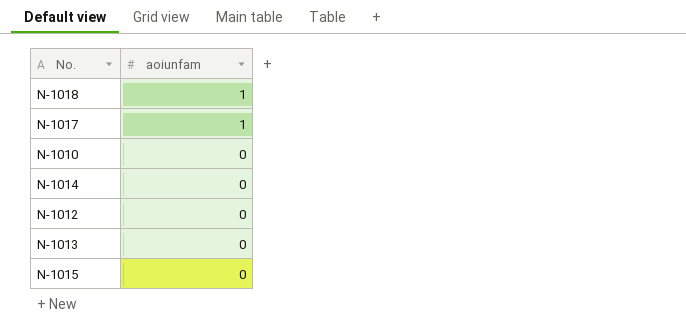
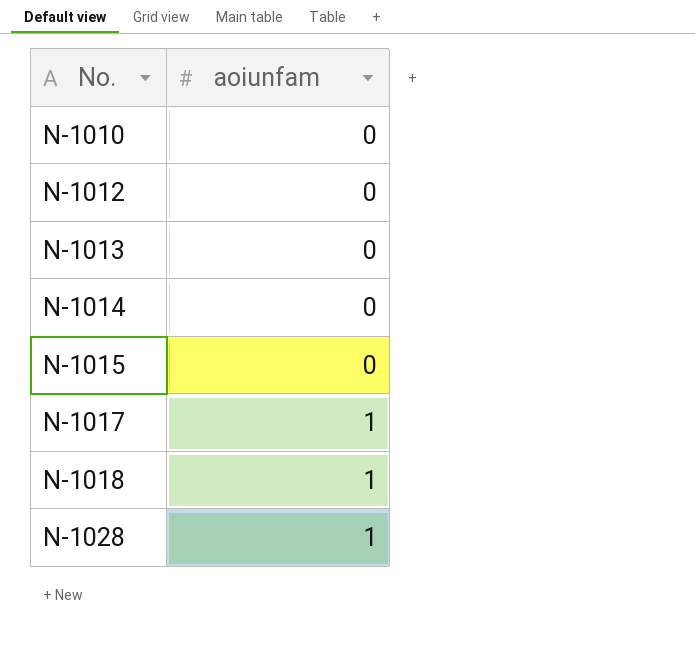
row order: aoiunfam descending -> No. ascending
row N-1028: none -> 1

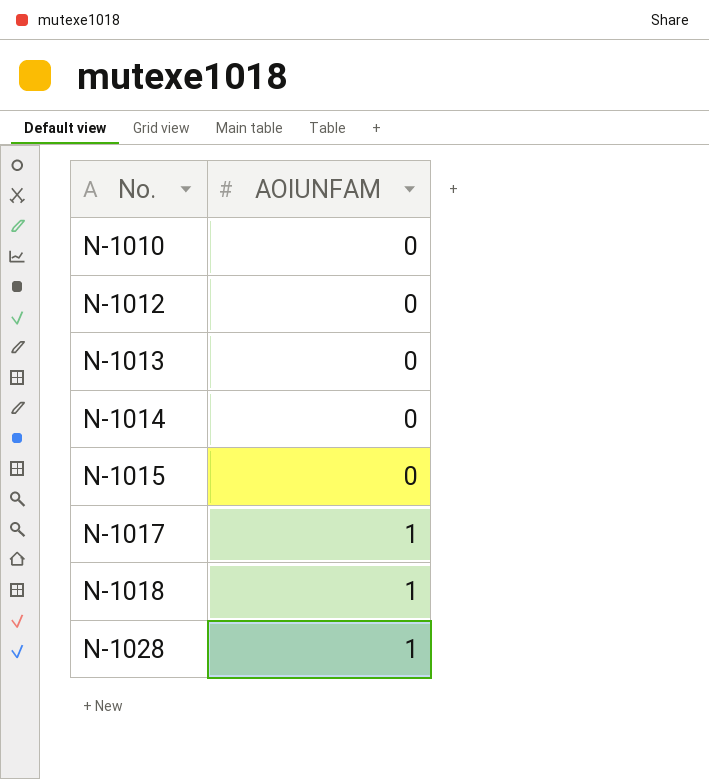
column name: aoiunfam -> AOIUNFAM

